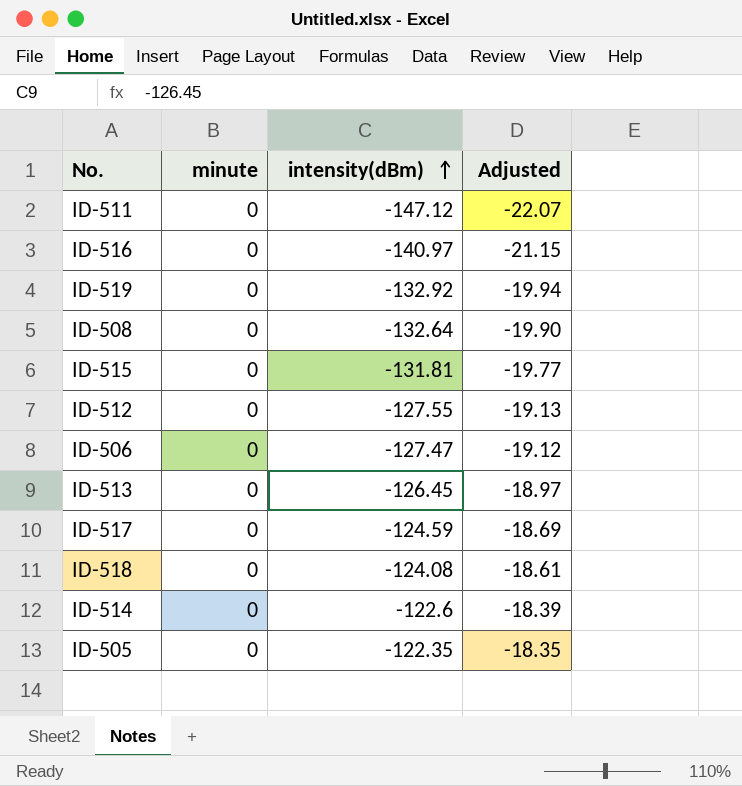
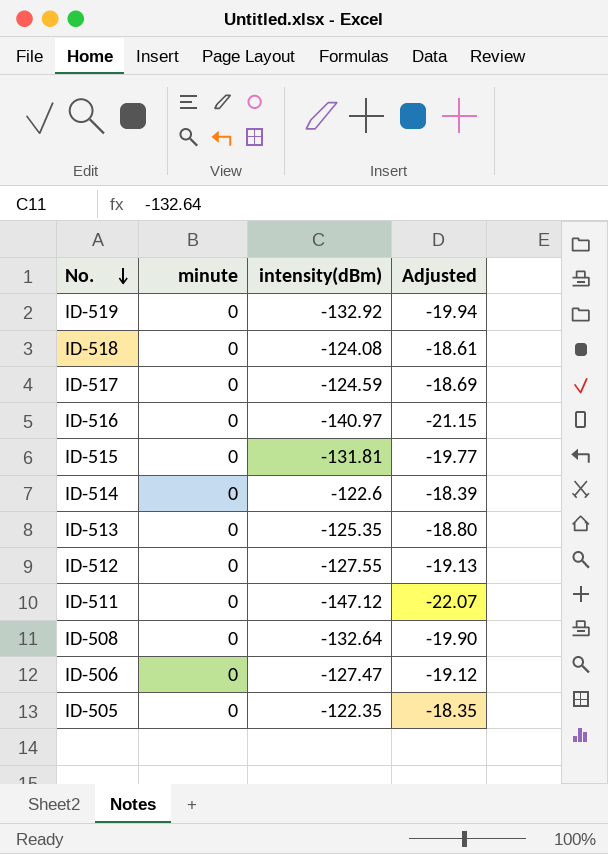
row order: intensity(dBm) ascending -> No. descending
ID-513 | intensity(dBm): -126.45 -> -125.35
ID-513 | Adjusted: -18.97 -> -18.80

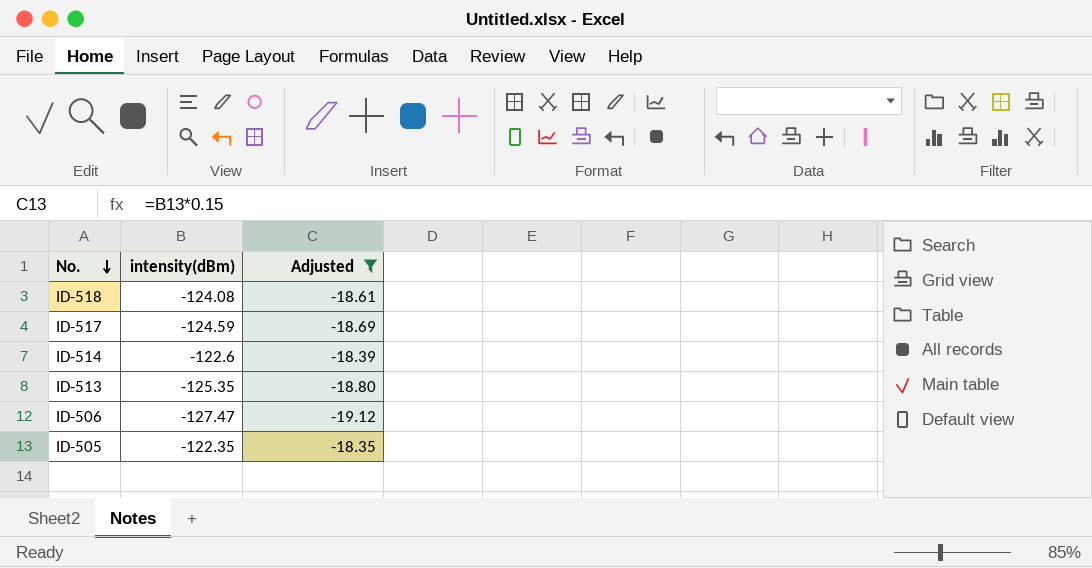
filter: none -> Adjusted >= -19.12
column minute | position: 2 -> none

